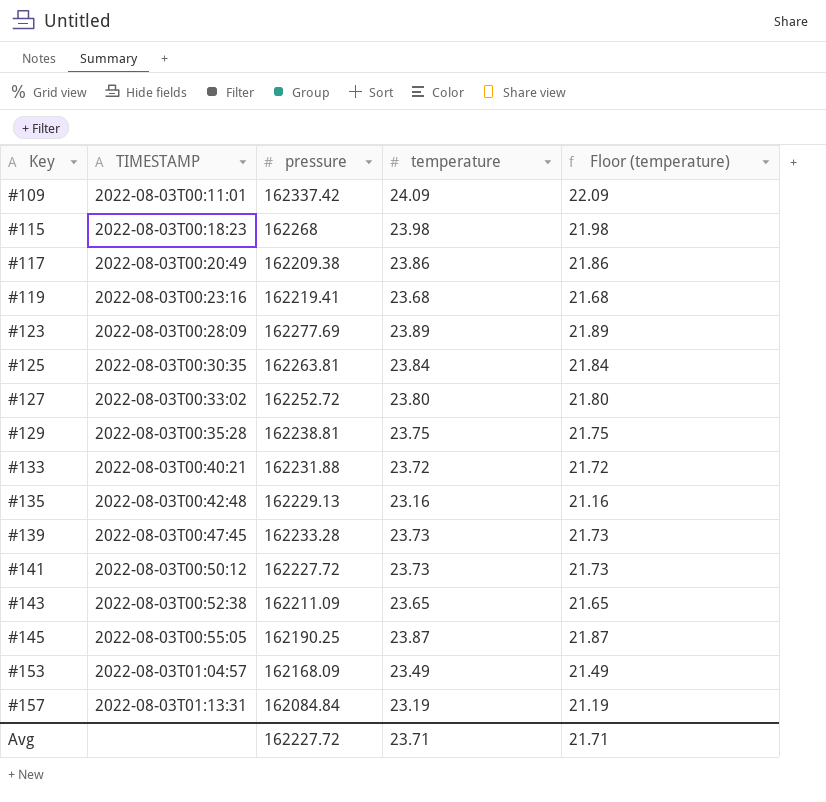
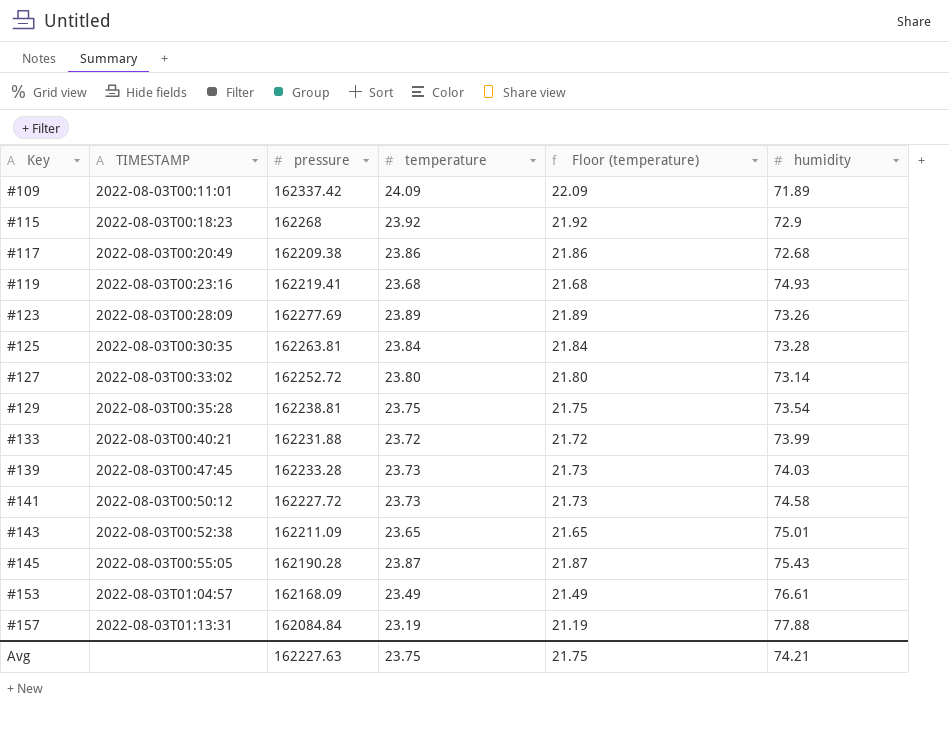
column humidity | position: none -> 6
row #135: 2022-08-03T00:42:48 | 162229.13 | 23.16 | 21.16 -> none
#115 | temperature: 23.98 -> 23.92
#115 | Floor (temperature): 21.98 -> 21.92
#145 | pressure: 162190.25 -> 162190.28
Avg | pressure: 162227.72 -> 162227.63
Avg | temperature: 23.71 -> 23.75
Avg | Floor (temperature): 21.71 -> 21.75

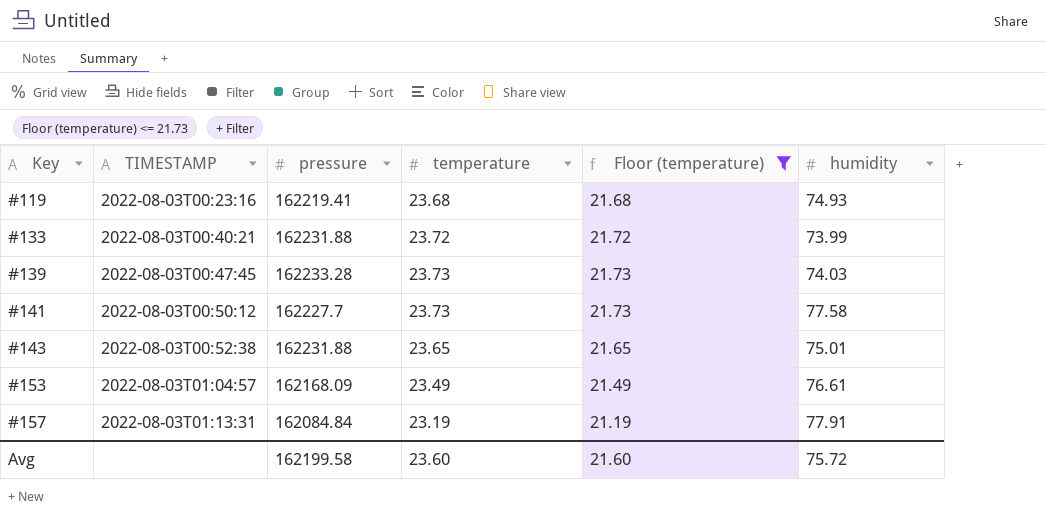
filter: none -> Floor (temperature) <= 21.73
#141 | pressure: 162227.72 -> 162227.7
#141 | humidity: 74.58 -> 77.58
#143 | pressure: 162211.09 -> 162231.88
#157 | humidity: 77.88 -> 77.91
Avg | pressure: 162227.63 -> 162199.58
Avg | temperature: 23.75 -> 23.60
Avg | Floor (temperature): 21.75 -> 21.60
Avg | humidity: 74.21 -> 75.72

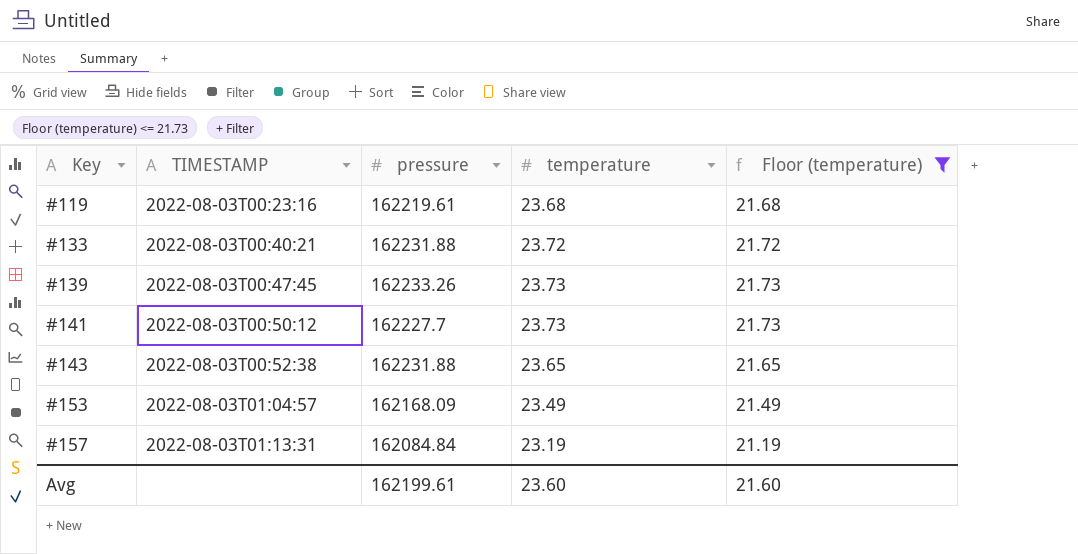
column humidity | position: 6 -> none
#119 | pressure: 162219.41 -> 162219.61
#139 | pressure: 162233.28 -> 162233.26
Avg | pressure: 162199.58 -> 162199.61

